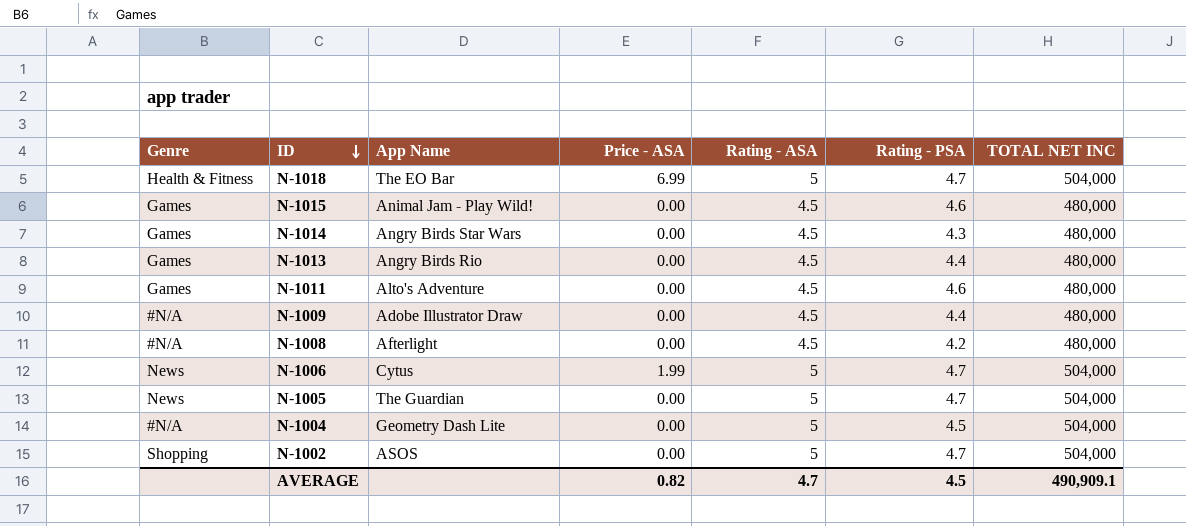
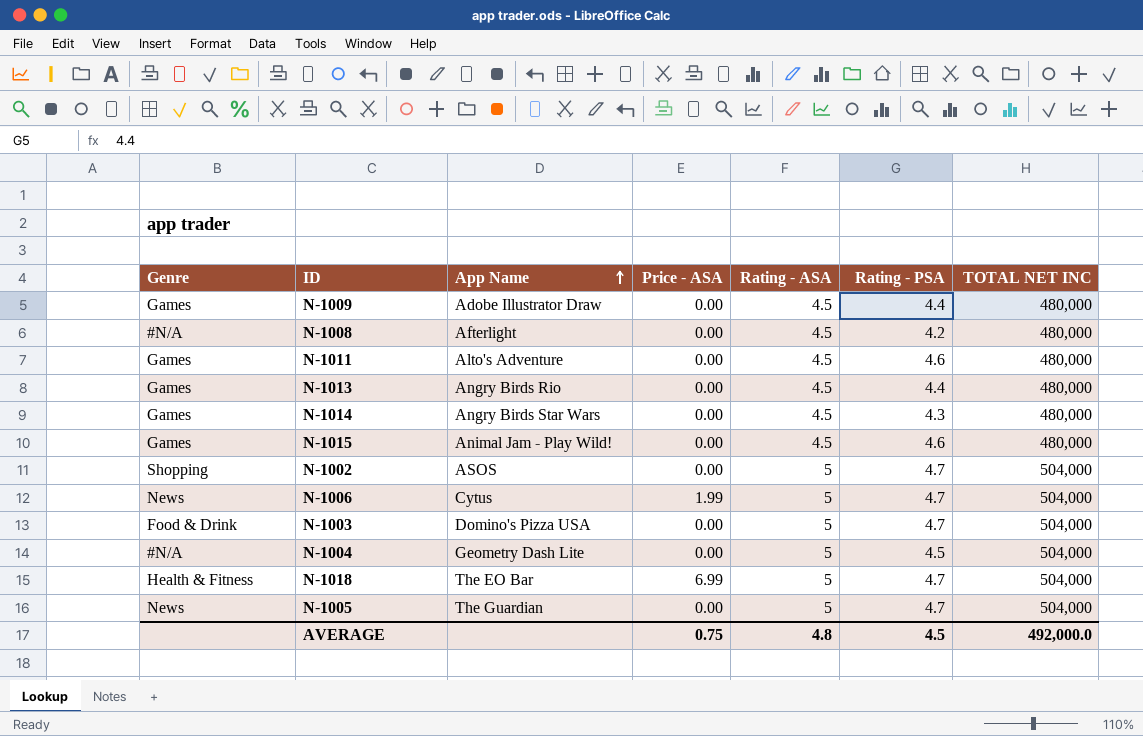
row order: ID descending -> App Name ascending
N-1009 | Genre: #N/A -> Games
row N-1003: none -> Food & Drink | Domino's Pizza USA | 0.00 | 5 | 4.7 | 504,000
AVERAGE | Price - ASA: 0.82 -> 0.75
AVERAGE | Rating - ASA: 4.7 -> 4.8
AVERAGE | TOTAL NET INC: 490,909.1 -> 492,000.0

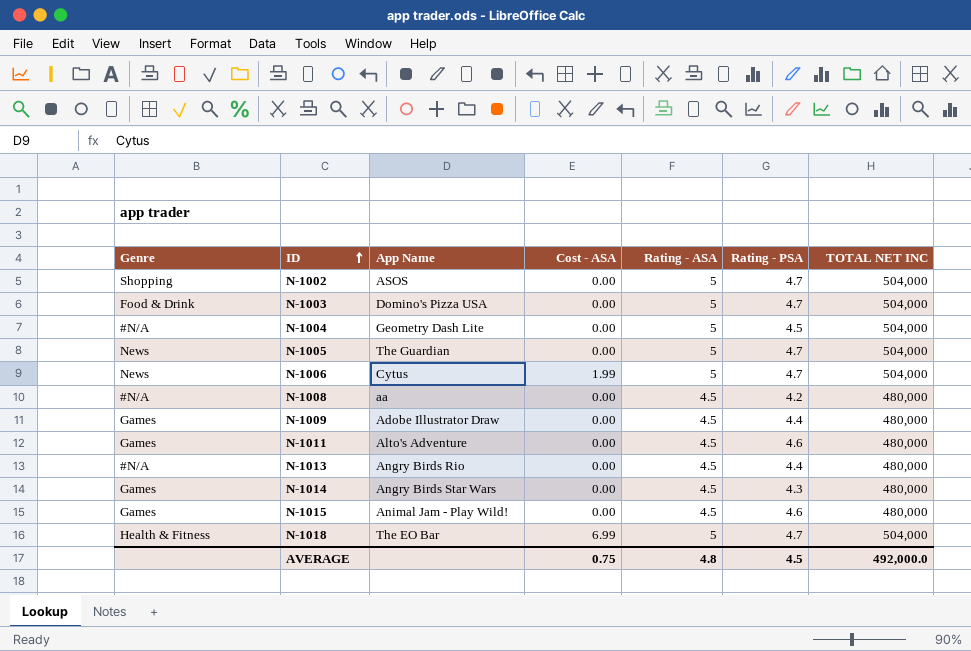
row order: App Name ascending -> ID ascending
column name: Price - ASA -> Cost - ASA
N-1008 | App Name: Afterlight -> aa
N-1013 | Genre: Games -> #N/A

